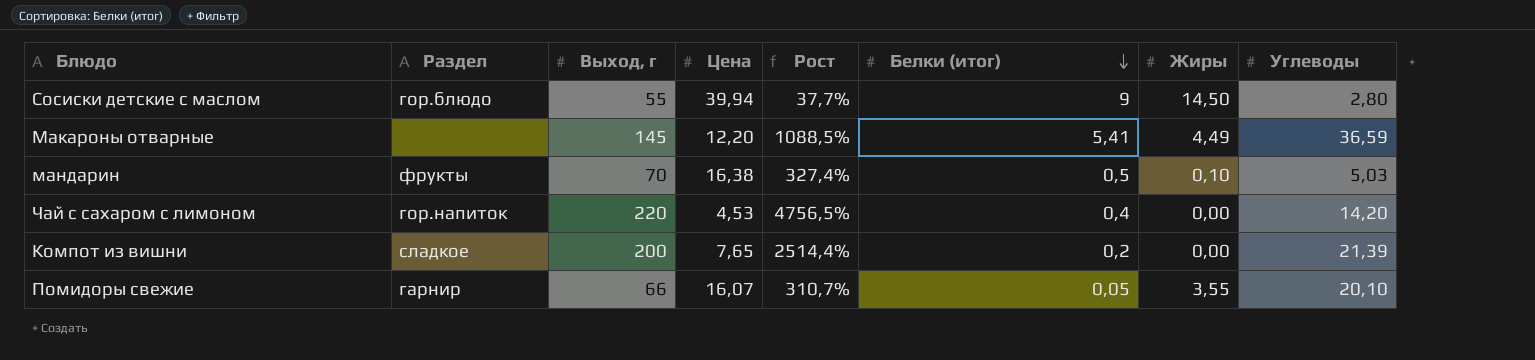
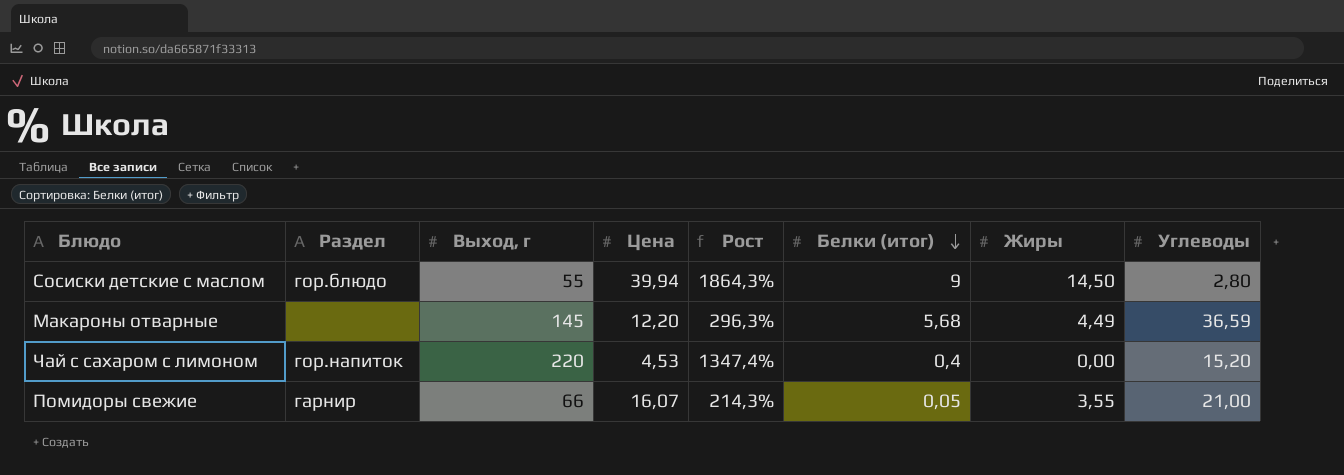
column Рост | formula: ([Выход, г] - [Цена]) / [Цена] -> ([Выход, г] - [Углеводы]) / [Углеводы]
row мандарин: фрукты | 70 | 16,38 | 327,4% | 0,5 | 0,10 | 5,03 -> none
row Компот из вишни: сладкое | 200 | 7,65 | 2514,4% | 0,2 | 0,00 | 21,39 -> none
Макароны отварные | Белки (итог): 5,41 -> 5,68
Чай с сахаром с лимоном | Углеводы: 14,20 -> 15,20
Помидоры свежие | Углеводы: 20,10 -> 21,00

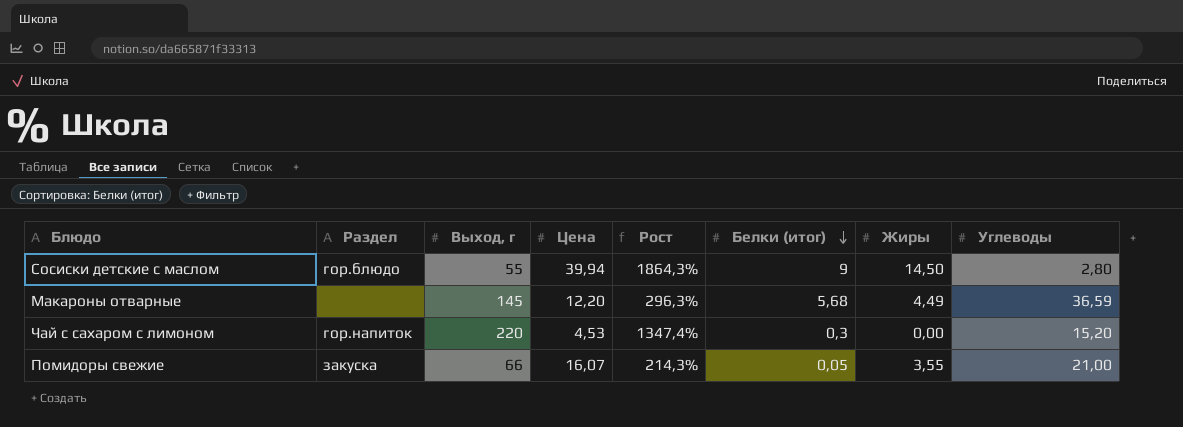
Чай с сахаром с лимоном | Белки (итог): 0,4 -> 0,3
Помидоры свежие | Раздел: гарнир -> закуска

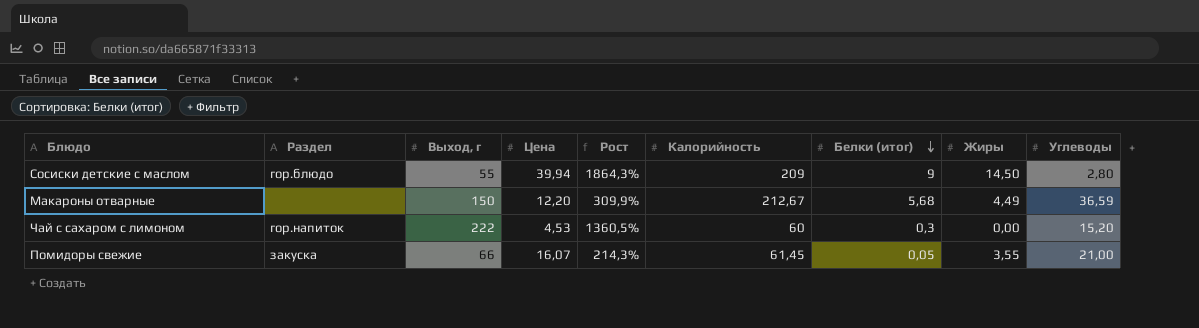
column Калорийность | position: none -> 6
Макароны отварные | Выход, г: 145 -> 150
Макароны отварные | Рост: 296,3% -> 309,9%
Чай с сахаром с лимоном | Выход, г: 220 -> 222
Чай с сахаром с лимоном | Рост: 1347,4% -> 1360,5%

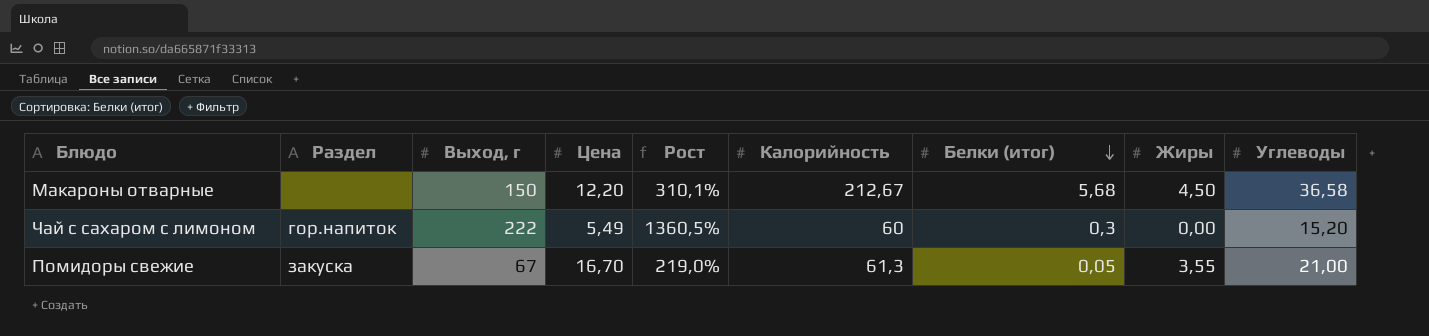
row Сосиски детские с маслом: гор.блюдо | 55 | 39,94 | 1864,3% | 209 | 9 | 14,50 | 2,80 -> none
Макароны отварные | Рост: 309,9% -> 310,1%
Макароны отварные | Жиры: 4,49 -> 4,50
Макароны отварные | Углеводы: 36,59 -> 36,58
Чай с сахаром с лимоном | Цена: 4,53 -> 5,49
Помидоры свежие | Выход, г: 66 -> 67
Помидоры свежие | Цена: 16,07 -> 16,70
Помидоры свежие | Рост: 214,3% -> 219,0%
Помидоры свежие | Калорийность: 61,45 -> 61,3

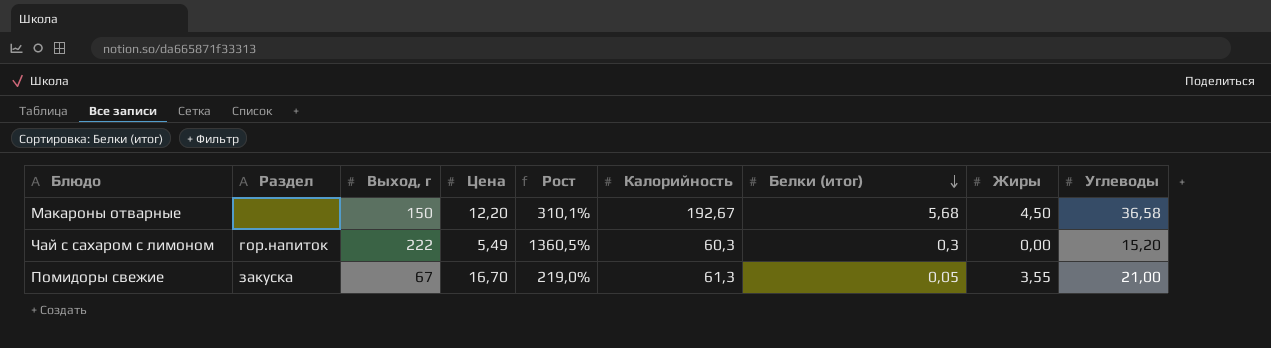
Макароны отварные | Калорийность: 212,67 -> 192,67
Чай с сахаром с лимоном | Калорийность: 60 -> 60,3

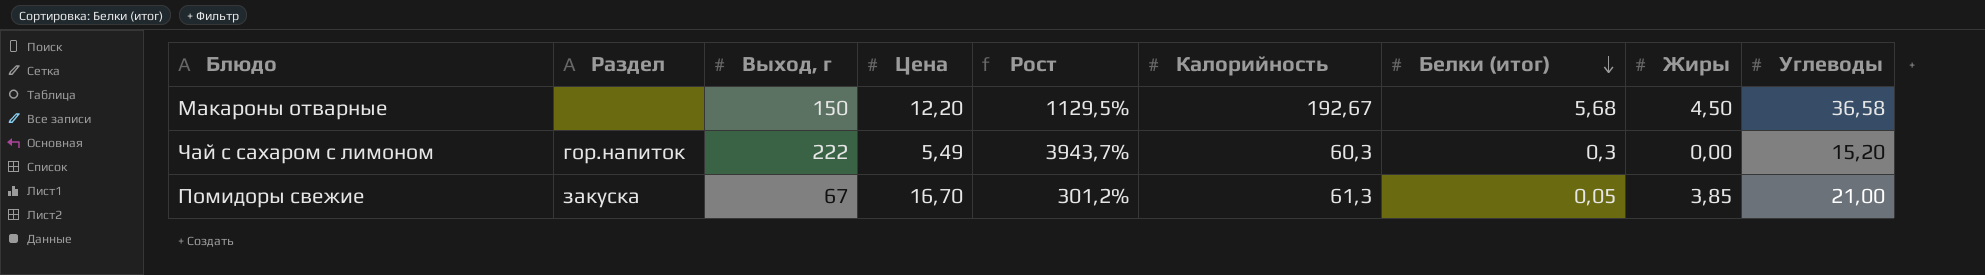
column Рост | formula: ([Выход, г] - [Углеводы]) / [Углеводы] -> ([Выход, г] - [Цена]) / [Цена]
Помидоры свежие | Жиры: 3,55 -> 3,85

